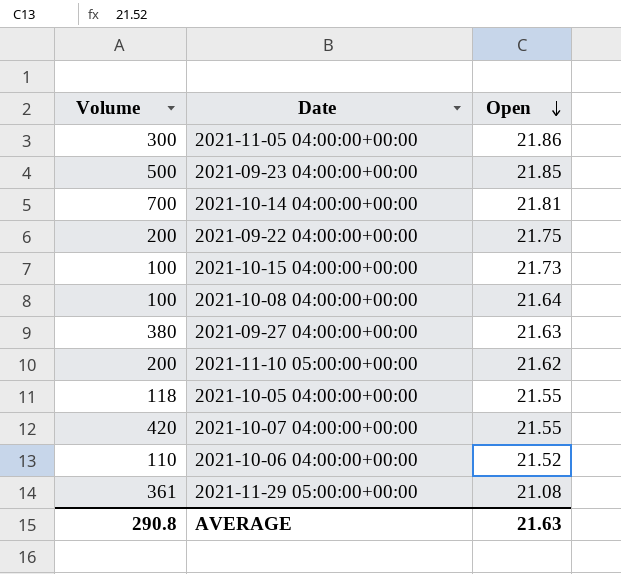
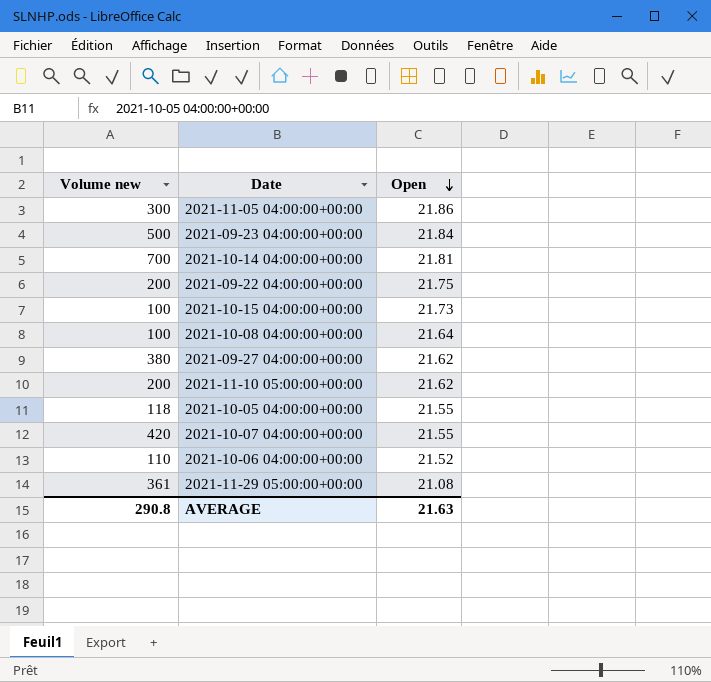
column name: Volume -> Volume new
2021-09-23 04:00:00+00:00 | Open: 21.85 -> 21.84
2021-09-27 04:00:00+00:00 | Open: 21.63 -> 21.62

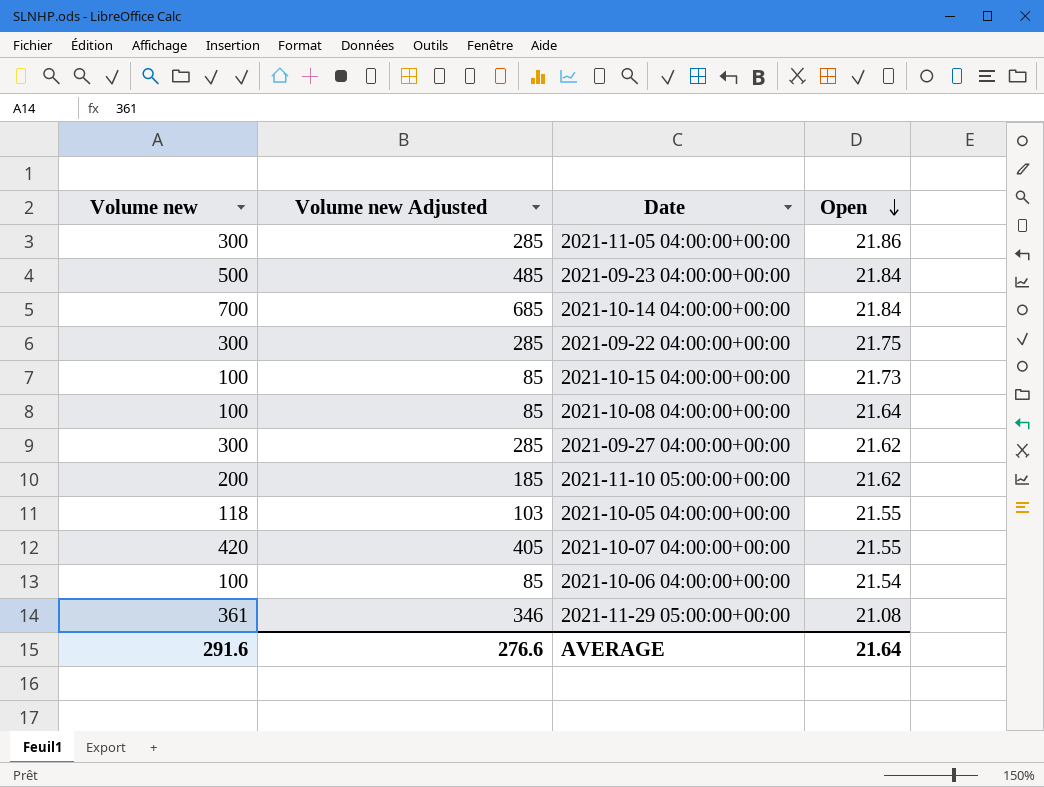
column Volume new Adjusted | formula: none -> [Volume new] - 15
2021-10-14 04:00:00+00:00 | Open: 21.81 -> 21.84
2021-09-22 04:00:00+00:00 | Volume new: 200 -> 300
2021-09-27 04:00:00+00:00 | Volume new: 380 -> 300
2021-10-06 04:00:00+00:00 | Volume new: 110 -> 100
2021-10-06 04:00:00+00:00 | Open: 21.52 -> 21.54
AVERAGE | Volume new: 290.8 -> 291.6
AVERAGE | Open: 21.63 -> 21.64

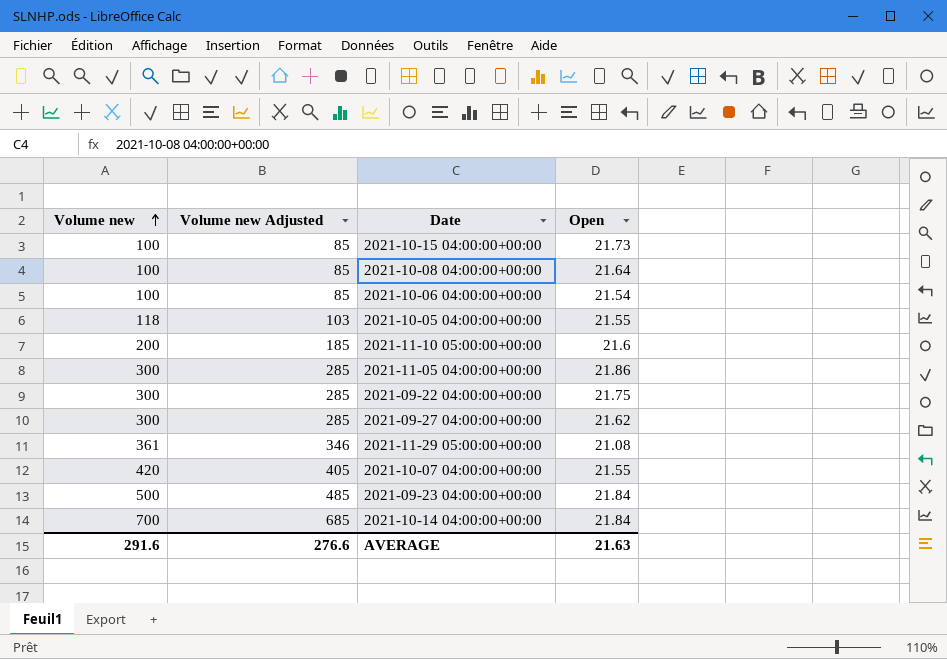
row order: Open descending -> Volume new ascending
2021-11-10 05:00:00+00:00 | Open: 21.62 -> 21.6
AVERAGE | Open: 21.64 -> 21.63

